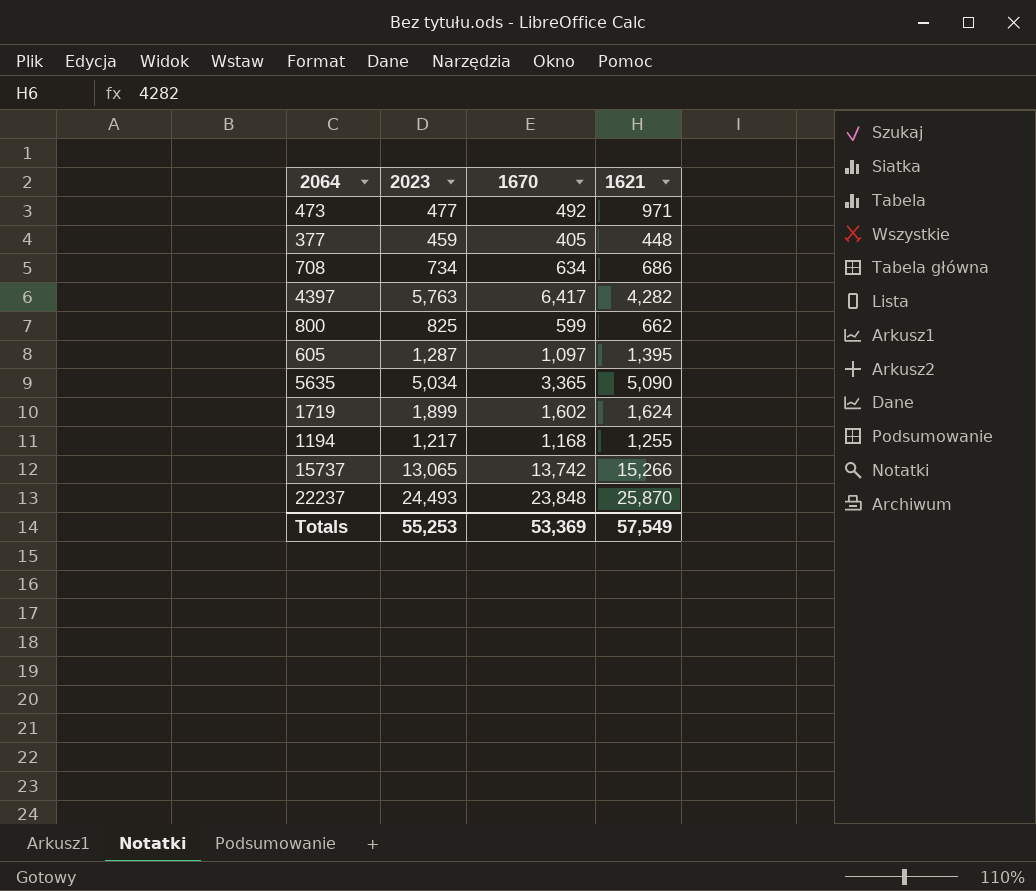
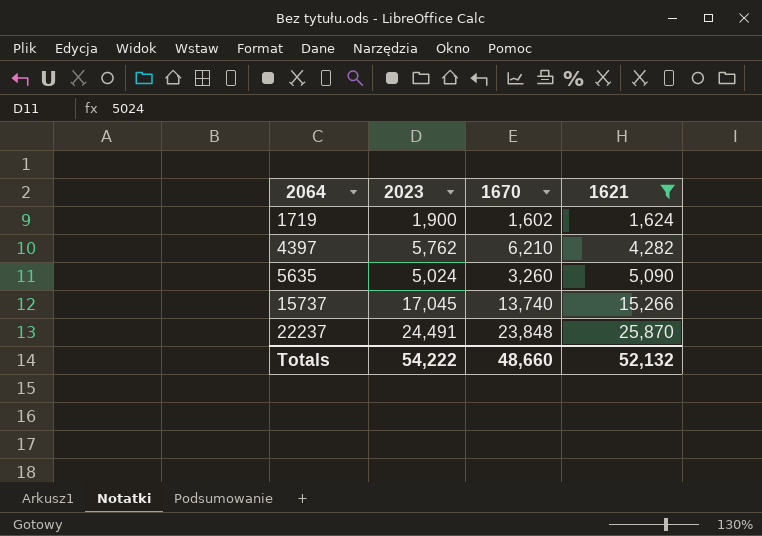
filter: none -> 1621 >= 1,624
row order: none -> 2064 ascending
1719 | 2023: 1,899 -> 1,900
4397 | 2023: 5,763 -> 5,762
4397 | 1670: 6,417 -> 6,210
5635 | 2023: 5,034 -> 5,024
5635 | 1670: 3,365 -> 3,260
15737 | 2023: 13,065 -> 17,045
15737 | 1670: 13,742 -> 13,740
22237 | 2023: 24,493 -> 24,491
Totals | 2023: 55,253 -> 54,222
Totals | 1670: 53,369 -> 48,660
Totals | 1621: 57,549 -> 52,132

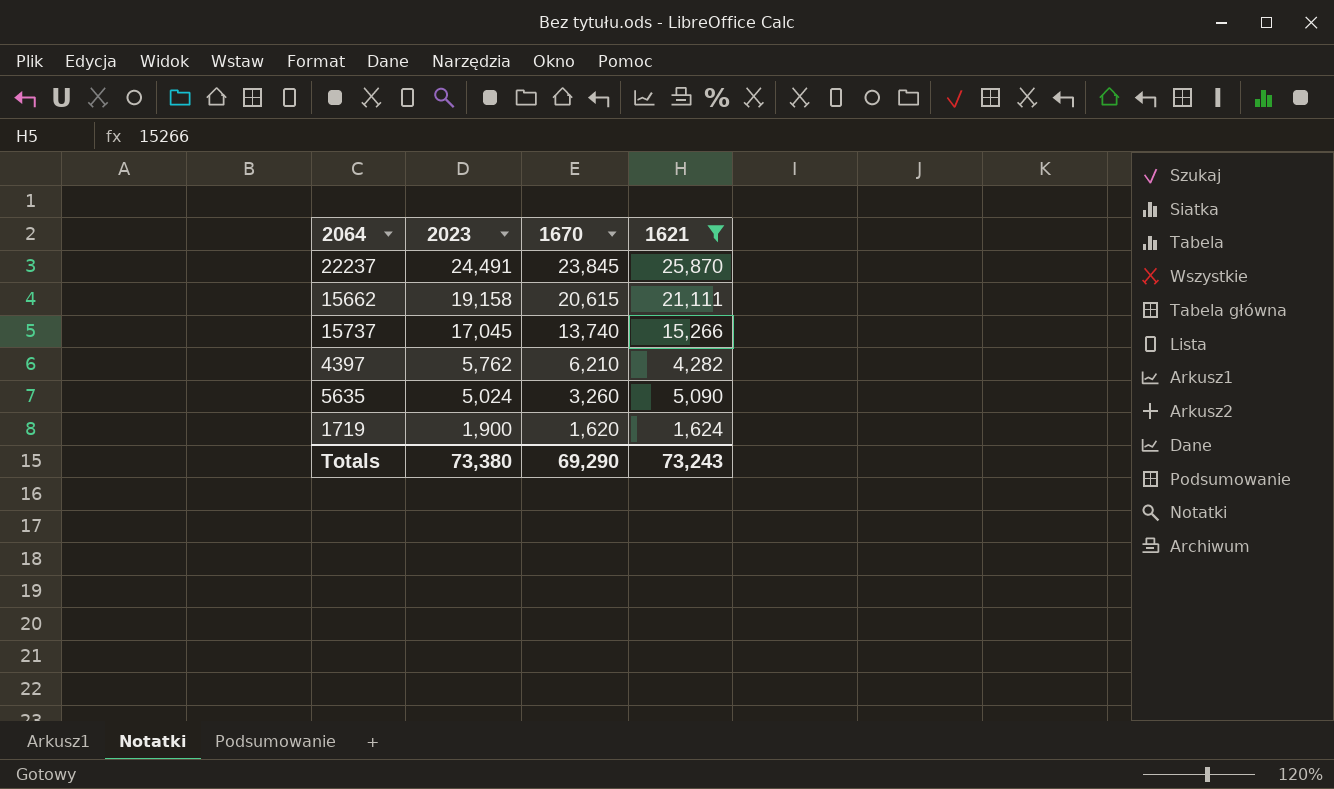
row order: 2064 ascending -> 2023 descending
22237 | 1670: 23,848 -> 23,845
row 15662: none -> 19,158 | 20,615 | 21,111
1719 | 1670: 1,602 -> 1,620
Totals | 2023: 54,222 -> 73,380
Totals | 1670: 48,660 -> 69,290
Totals | 1621: 52,132 -> 73,243

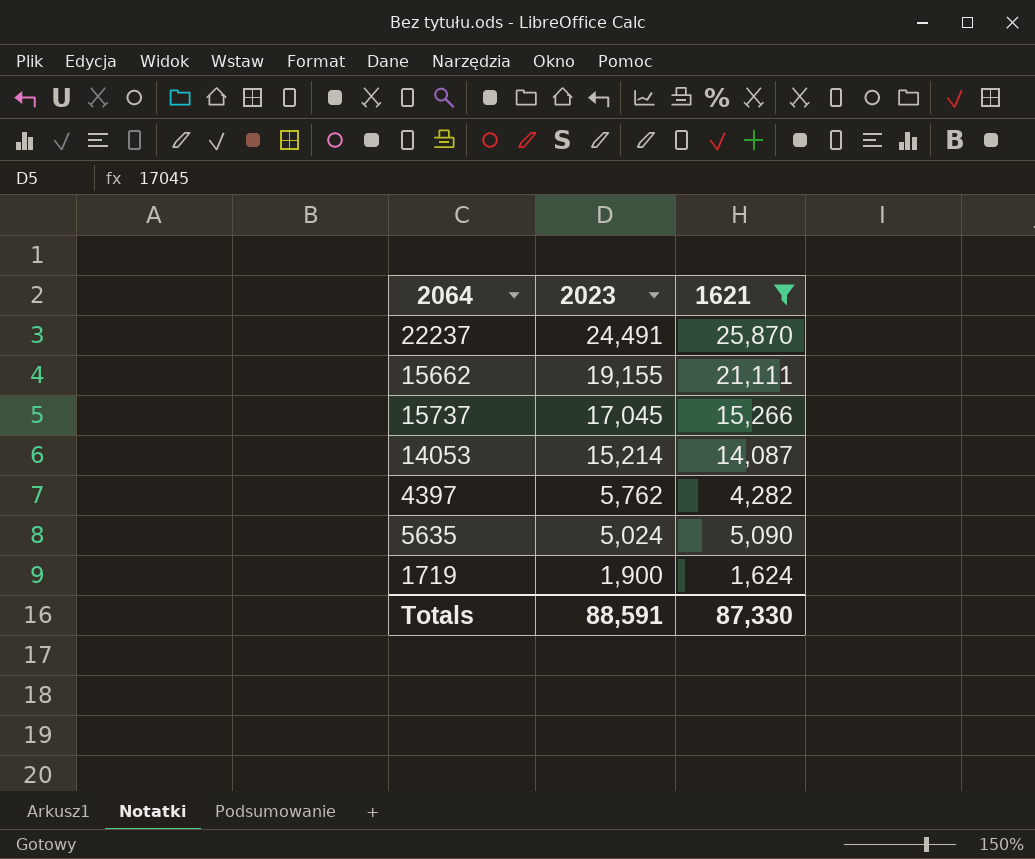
column 1670 | position: 3 -> none
15662 | 2023: 19,158 -> 19,155
row 14053: none -> 15,214 | 14,087
Totals | 2023: 73,380 -> 88,591
Totals | 1621: 73,243 -> 87,330

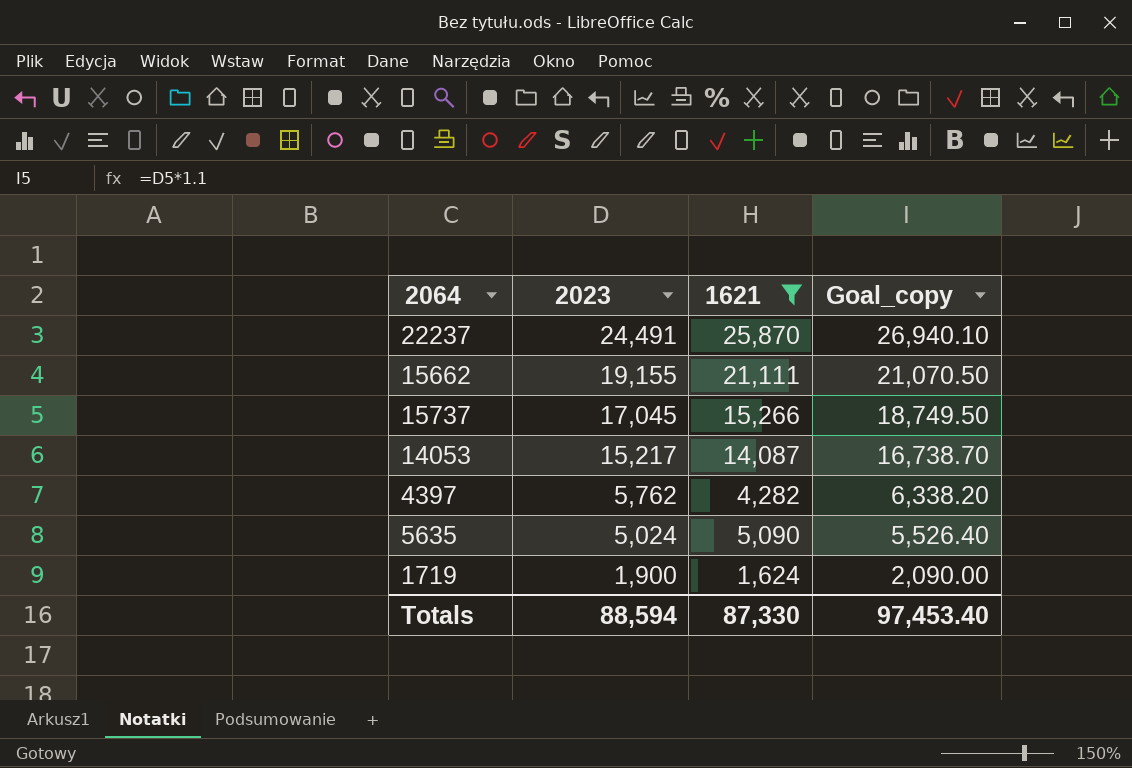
column Goal_copy | formula: none -> [2023] * 1.1
14053 | 2023: 15,214 -> 15,217
Totals | 2023: 88,591 -> 88,594

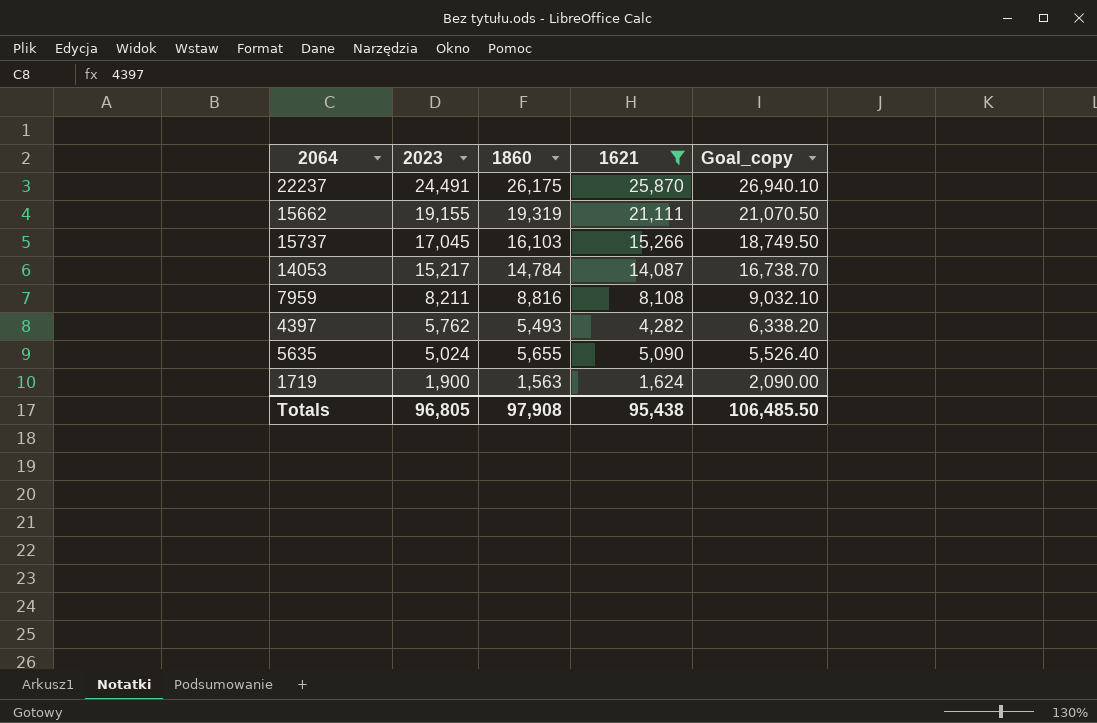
column 1860 | position: none -> 3
row 7959: none -> 8,211 | 8,816 | 8,108 | 9,032.10
Totals | 2023: 88,594 -> 96,805
Totals | 1621: 87,330 -> 95,438
Totals | Goal_copy: 97,453.40 -> 106,485.50

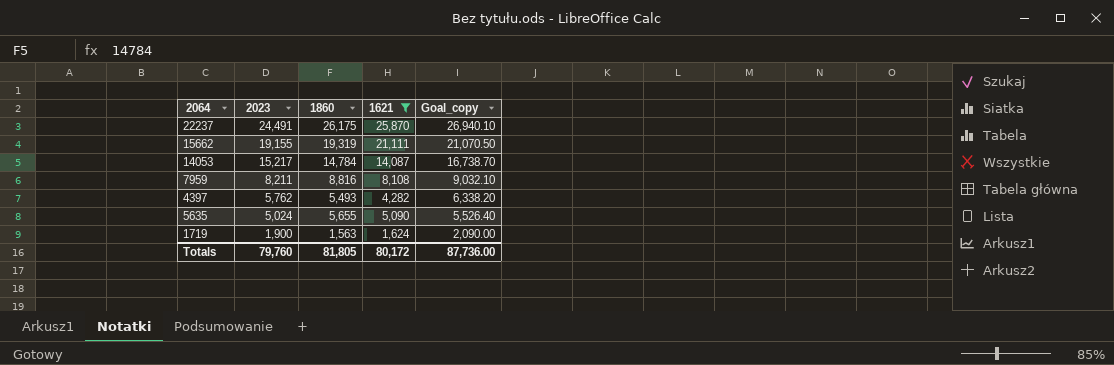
row 15737: 17,045 | 16,103 | 15,266 | 18,749.50 -> none
Totals | 2023: 96,805 -> 79,760
Totals | 1860: 97,908 -> 81,805
Totals | 1621: 95,438 -> 80,172
Totals | Goal_copy: 106,485.50 -> 87,736.00

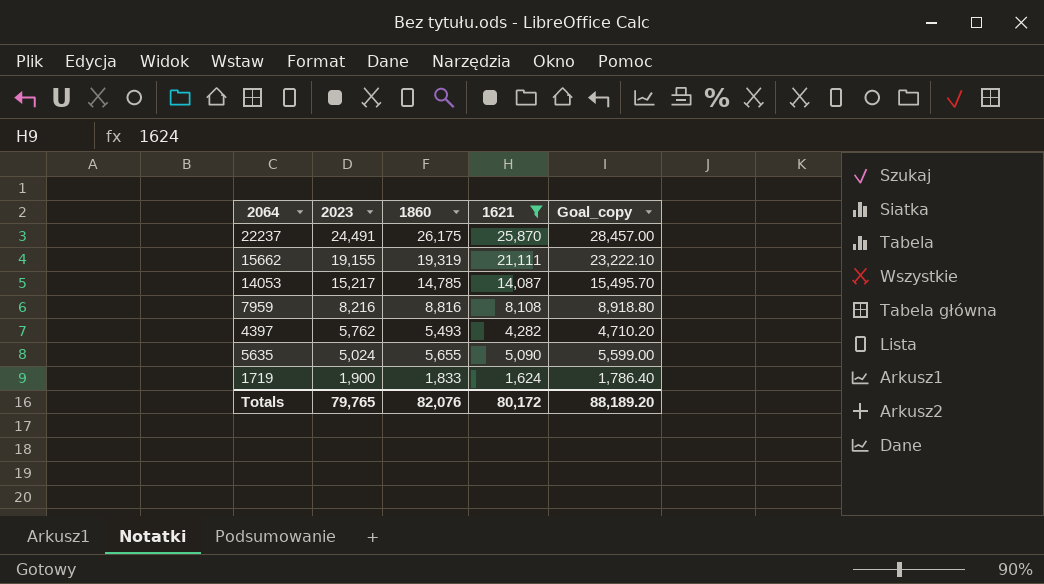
column Goal_copy | formula: [2023] * 1.1 -> [1621] * 1.1
14053 | 1860: 14,784 -> 14,785
7959 | 2023: 8,211 -> 8,216
1719 | 1860: 1,563 -> 1,833
Totals | 2023: 79,760 -> 79,765
Totals | 1860: 81,805 -> 82,076
Totals | Goal_copy: 87,736.00 -> 88,189.20

